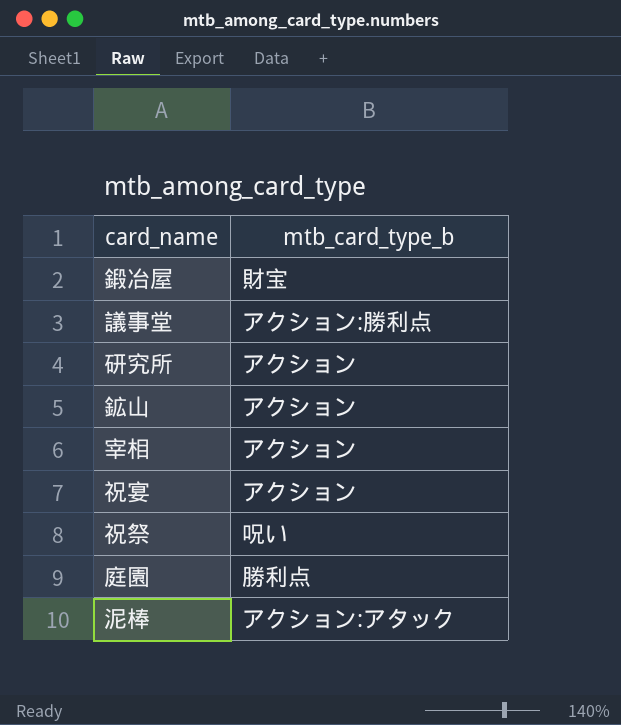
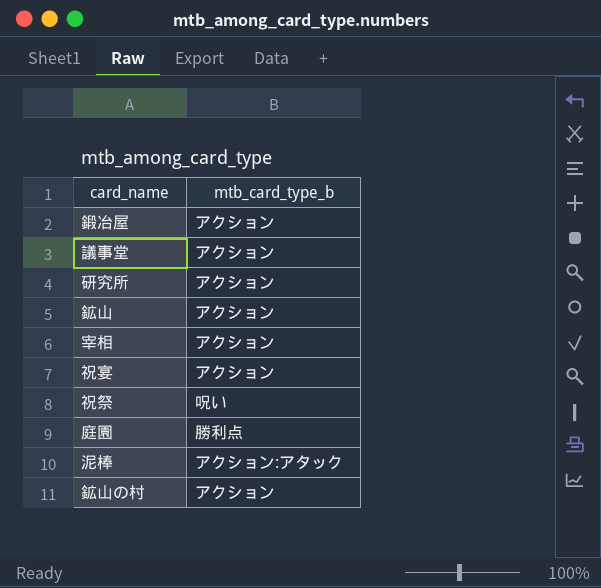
鍛冶屋 | mtb_card_type_b: 財宝 -> アクション
議事堂 | mtb_card_type_b: アクション:勝利点 -> アクション
row 鉱山の村: none -> アクション

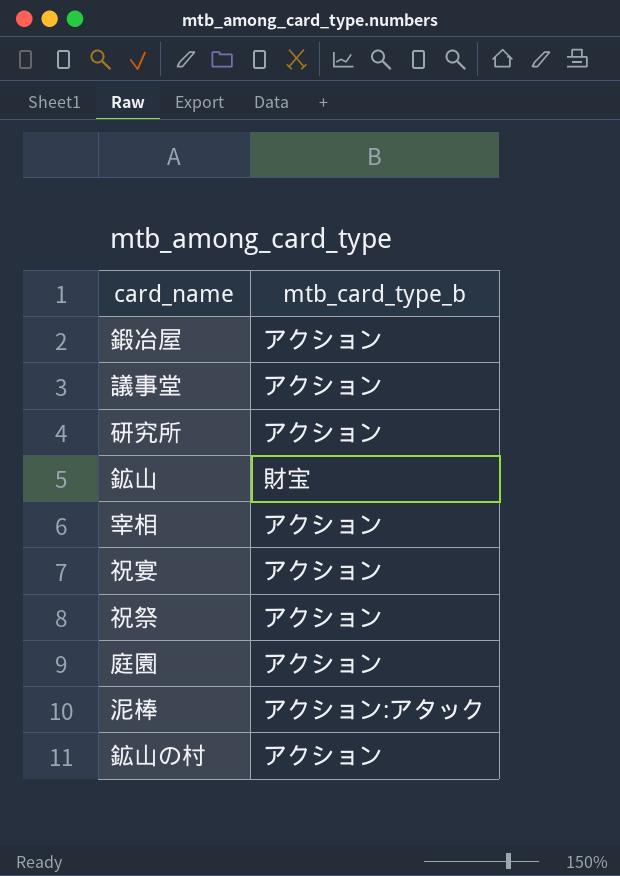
鉱山 | mtb_card_type_b: アクション -> 財宝
祝祭 | mtb_card_type_b: 呪い -> アクション
庭園 | mtb_card_type_b: 勝利点 -> アクション

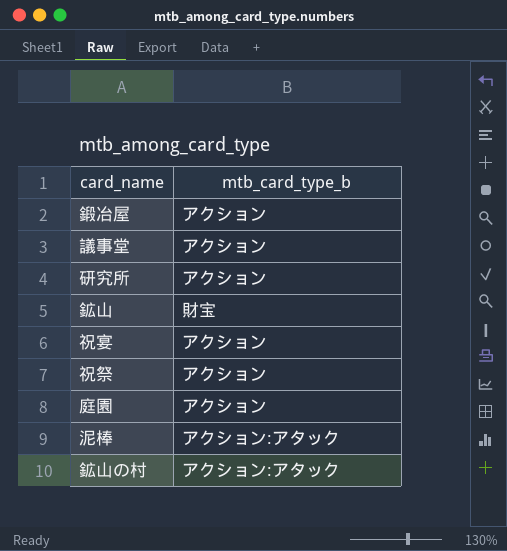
row 宰相: アクション -> none
鉱山の村 | mtb_card_type_b: アクション -> アクション:アタック

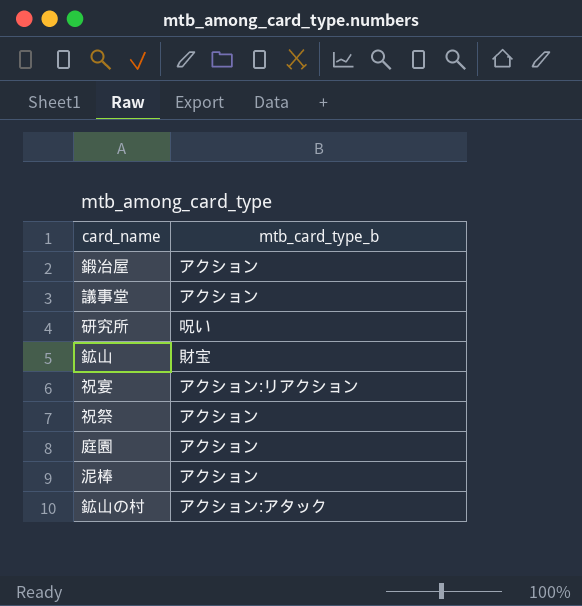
研究所 | mtb_card_type_b: アクション -> 呪い
祝宴 | mtb_card_type_b: アクション -> アクション:リアクション
泥棒 | mtb_card_type_b: アクション:アタック -> アクション

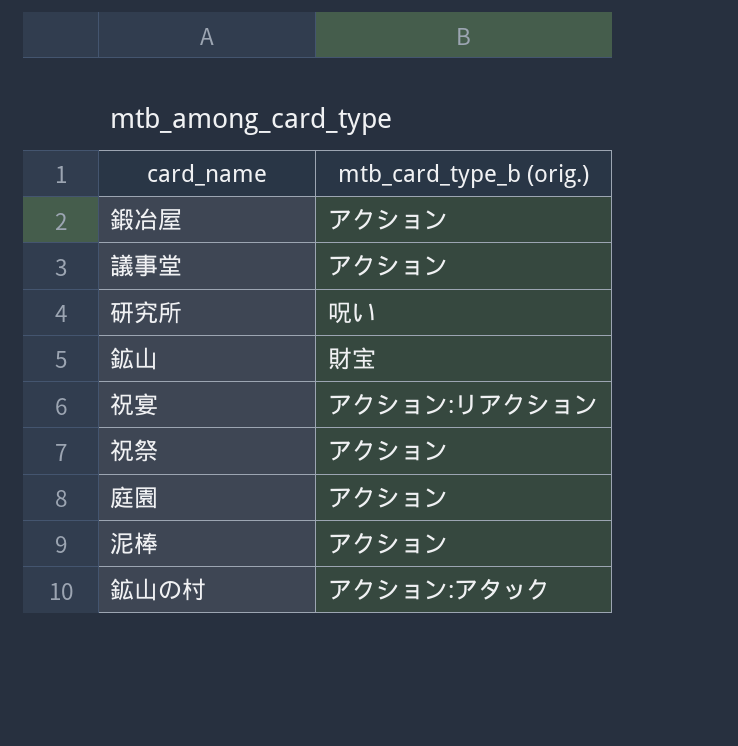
column name: mtb_card_type_b -> mtb_card_type_b (orig.)

